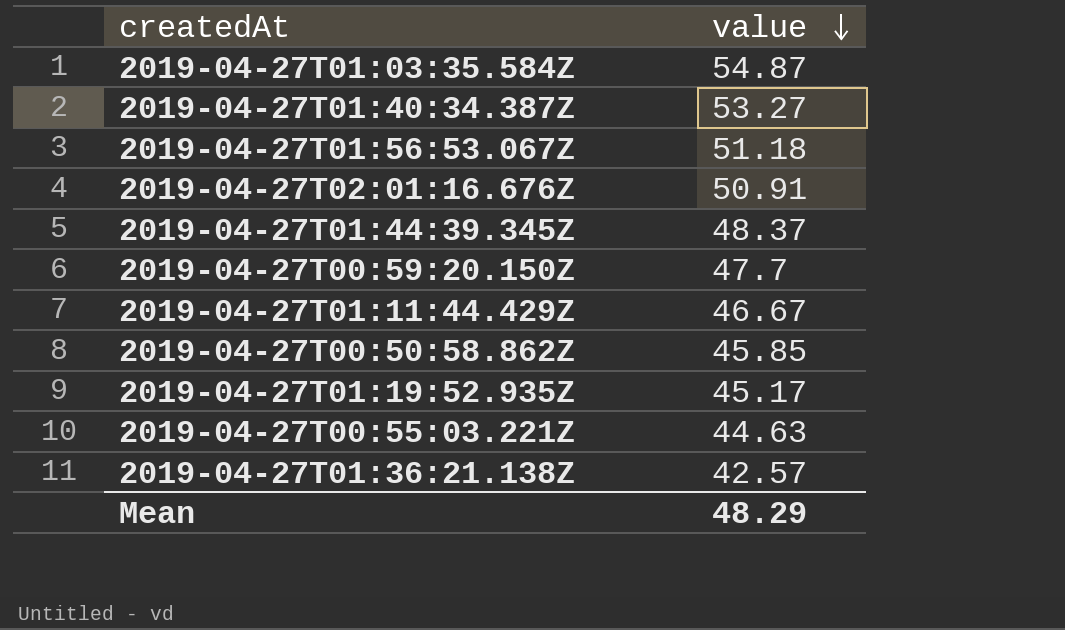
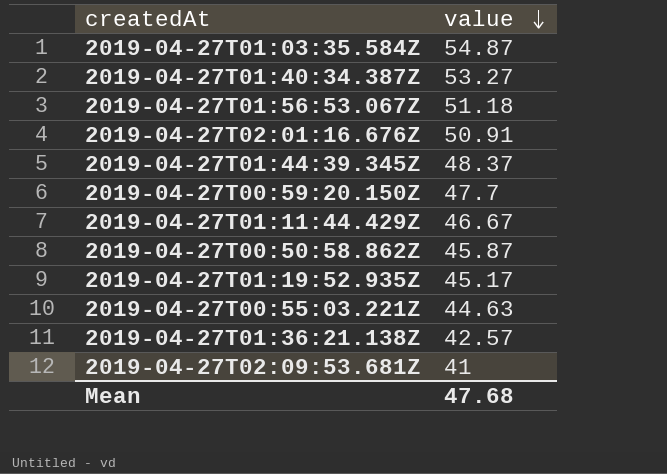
2019-04-27T00:50:58.862Z | value: 45.85 -> 45.87
row 2019-04-27T02:09:53.681Z: none -> 41
Mean | value: 48.29 -> 47.68

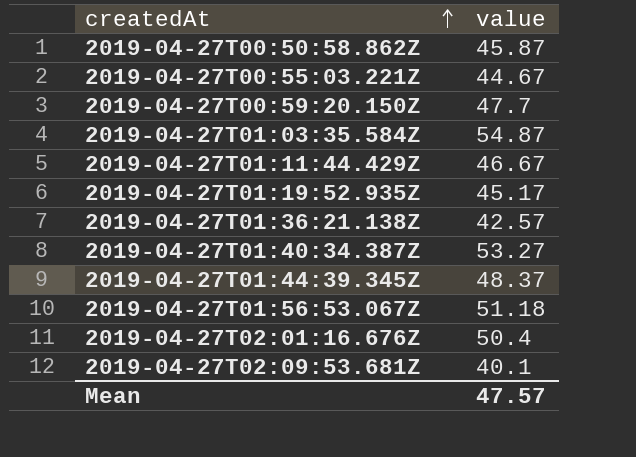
row order: value descending -> createdAt ascending
2019-04-27T00:55:03.221Z | value: 44.63 -> 44.67
2019-04-27T02:01:16.676Z | value: 50.91 -> 50.4
2019-04-27T02:09:53.681Z | value: 41 -> 40.1
Mean | value: 47.68 -> 47.57

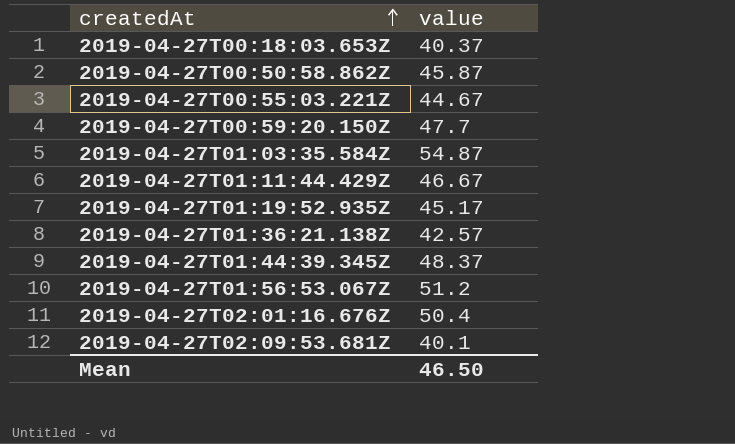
row 2019-04-27T01:40:34.387Z: 53.27 -> none
row 2019-04-27T00:18:03.653Z: none -> 40.37
2019-04-27T01:56:53.067Z | value: 51.18 -> 51.2
Mean | value: 47.57 -> 46.50

